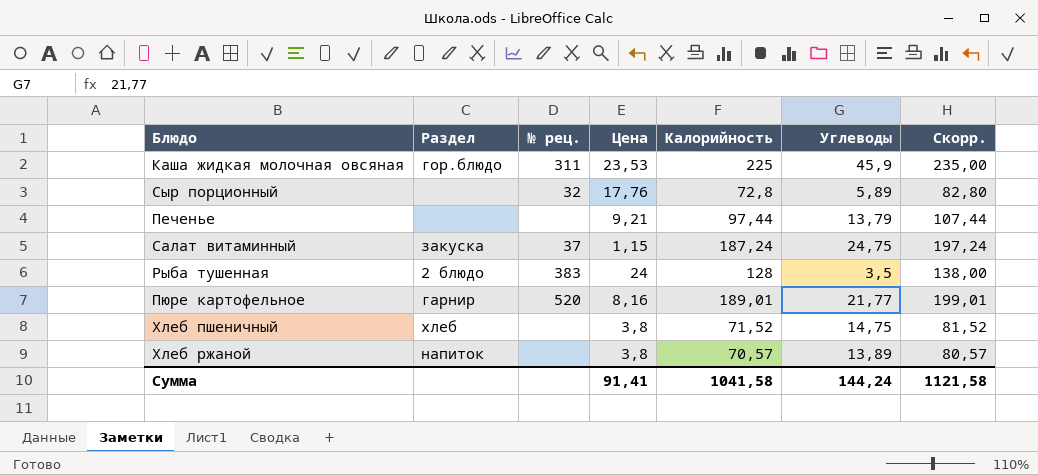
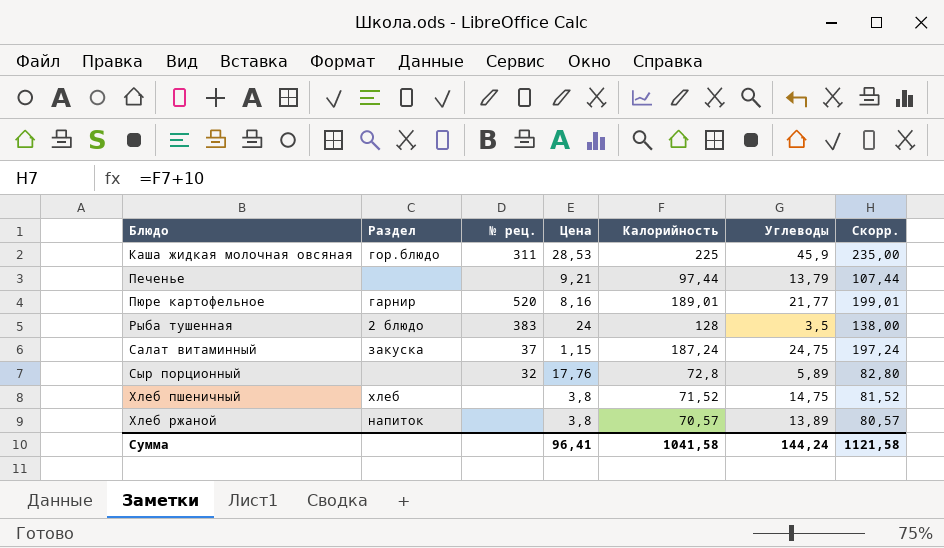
row order: none -> Блюдо ascending
Каша жидкая молочная овсяная | Цена: 23,53 -> 28,53
Сумма | Цена: 91,41 -> 96,41

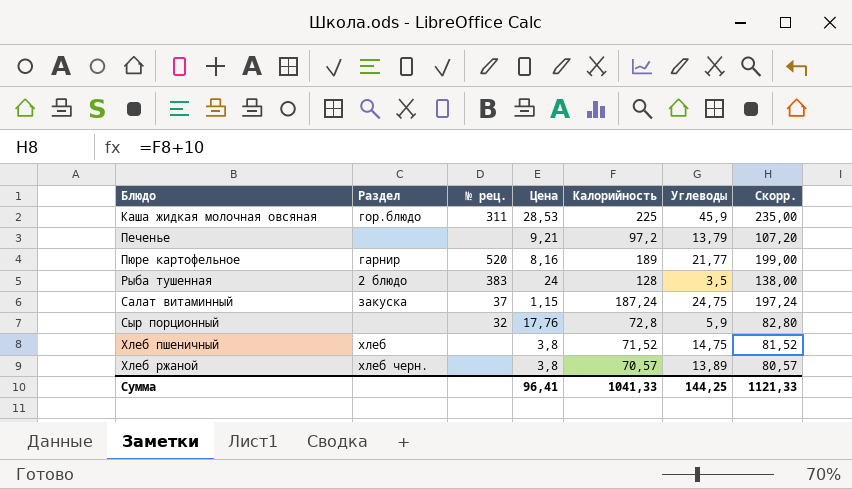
Печенье | Калорийность: 97,44 -> 97,2
Печенье | Скорр.: 107,44 -> 107,20
Пюре картофельное | Калорийность: 189,01 -> 189
Пюре картофельное | Скорр.: 199,01 -> 199,00
Сыр порционный | Углеводы: 5,89 -> 5,9
Хлеб ржаной | Раздел: напиток -> хлеб черн.
Сумма | Калорийность: 1041,58 -> 1041,33
Сумма | Углеводы: 144,24 -> 144,25
Сумма | Скорр.: 1121,58 -> 1121,33

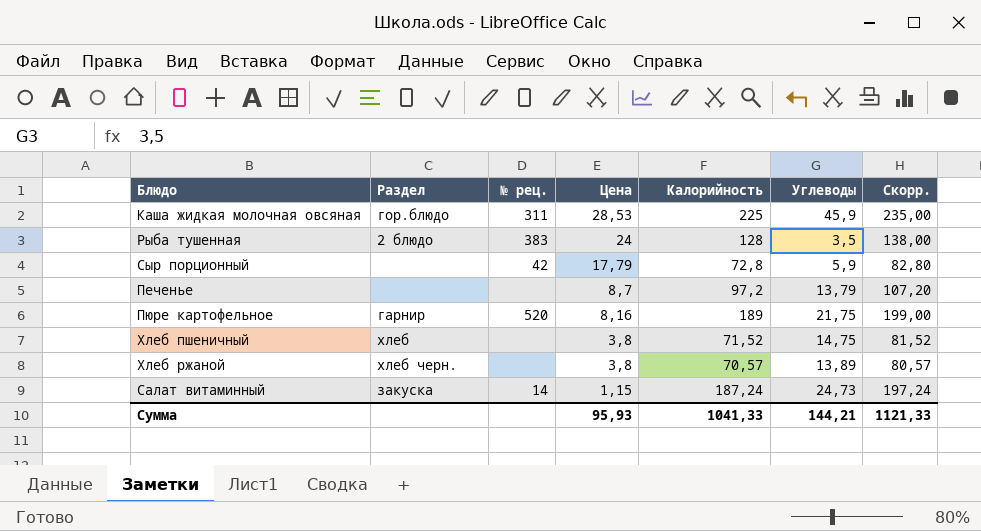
row order: Блюдо ascending -> Цена descending
Сыр порционный | № рец.: 32 -> 42
Сыр порционный | Цена: 17,76 -> 17,79
Печенье | Цена: 9,21 -> 8,7
Пюре картофельное | Углеводы: 21,77 -> 21,75
Салат витаминный | № рец.: 37 -> 14
Салат витаминный | Углеводы: 24,75 -> 24,73
Сумма | Цена: 96,41 -> 95,93
Сумма | Углеводы: 144,25 -> 144,21

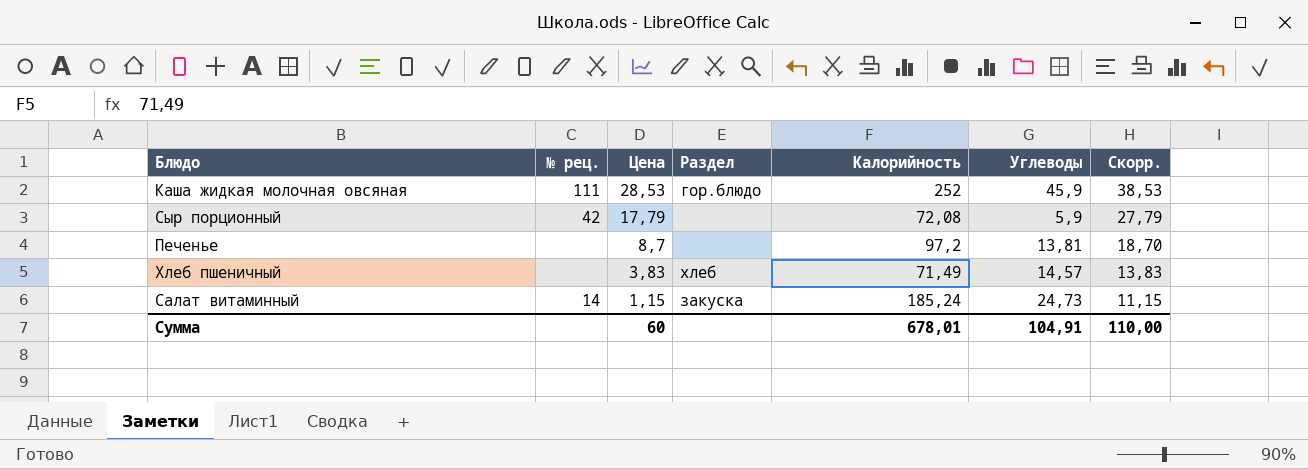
column Раздел | position: 2 -> 4
column Скорр. | formula: [Калорийность] + 10 -> [Цена] + 10
row Рыба тушенная: 2 блюдо | 383 | 24 | 128 | 3,5 | 138,00 -> none
row Пюре картофельное: гарнир | 520 | 8,16 | 189 | 21,75 | 199,00 -> none
row Хлеб ржаной: хлеб черн. | none | 3,8 | 70,57 | 13,89 | 80,57 -> none
Каша жидкая молочная овсяная | № рец.: 311 -> 111
Каша жидкая молочная овсяная | Калорийность: 225 -> 252
Сыр порционный | Калорийность: 72,8 -> 72,08
Печенье | Углеводы: 13,79 -> 13,81
Хлеб пшеничный | Цена: 3,8 -> 3,83
Хлеб пшеничный | Калорийность: 71,52 -> 71,49
Хлеб пшеничный | Углеводы: 14,75 -> 14,57
Салат витаминный | Калорийность: 187,24 -> 185,24
Сумма | Цена: 95,93 -> 60
Сумма | Калорийность: 1041,33 -> 678,01
Сумма | Углеводы: 144,21 -> 104,91
Сумма | Скорр.: 1121,33 -> 110,00

